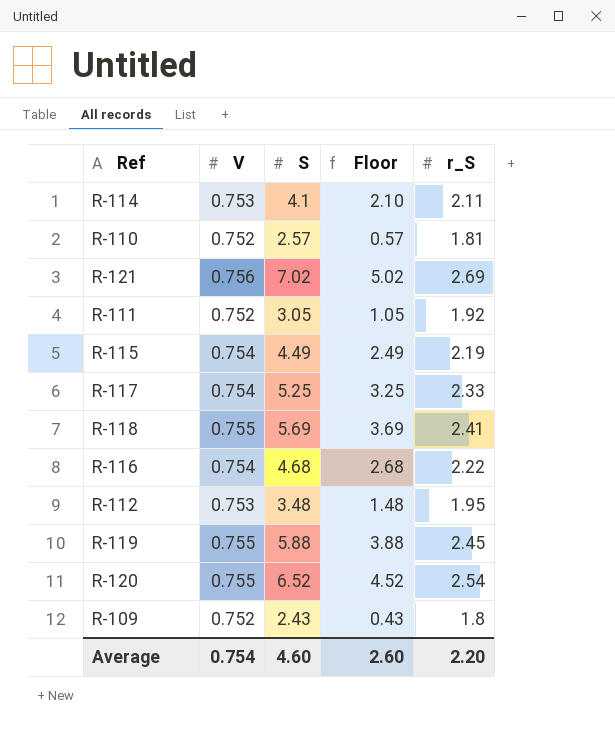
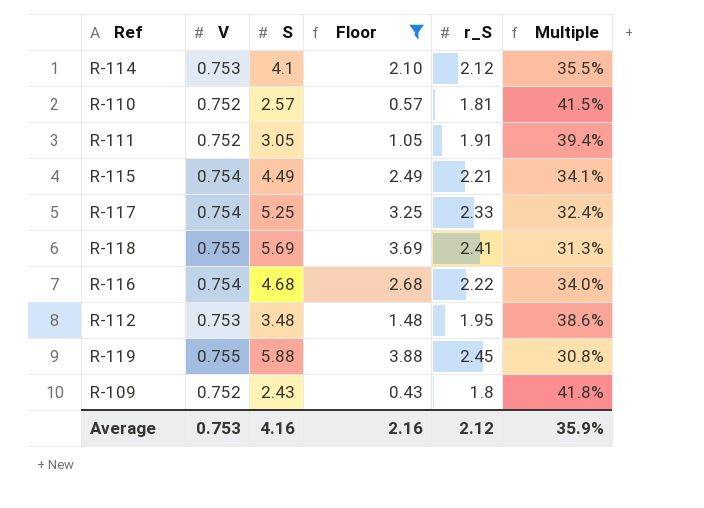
filter: none -> Floor <= 3.88
column Multiple | formula: none -> [V] / [r_S]
R-114 | r_S: 2.11 -> 2.12
R-111 | r_S: 1.92 -> 1.91
R-115 | r_S: 2.19 -> 2.21
Average | V: 0.754 -> 0.753
Average | S: 4.60 -> 4.16
Average | Floor: 2.60 -> 2.16
Average | r_S: 2.20 -> 2.12

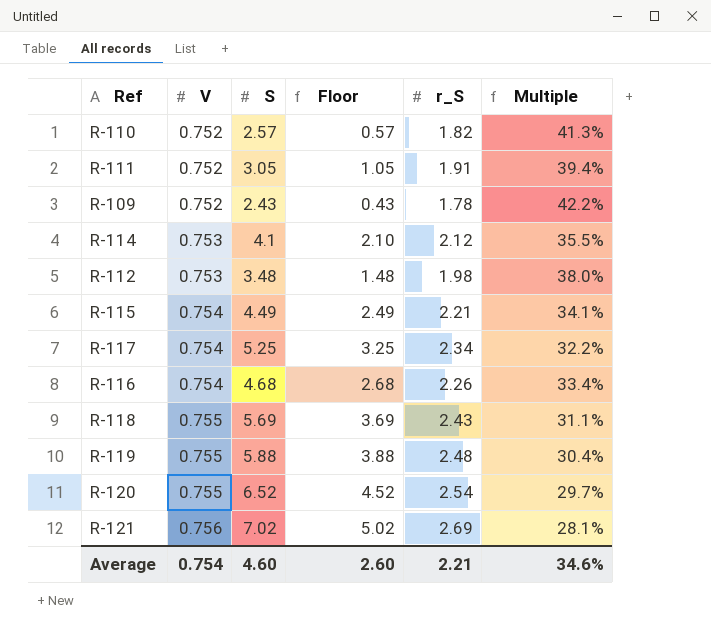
filter: Floor <= 3.88 -> none
row order: none -> V ascending
R-110 | r_S: 1.81 -> 1.82
R-110 | Multiple: 41.5% -> 41.3%
R-109 | r_S: 1.8 -> 1.78
R-109 | Multiple: 41.8% -> 42.2%
R-112 | r_S: 1.95 -> 1.98
R-112 | Multiple: 38.6% -> 38.0%
R-117 | r_S: 2.33 -> 2.34
R-117 | Multiple: 32.4% -> 32.2%
R-116 | r_S: 2.22 -> 2.26
R-116 | Multiple: 34.0% -> 33.4%
R-118 | r_S: 2.41 -> 2.43
R-118 | Multiple: 31.3% -> 31.1%
R-119 | r_S: 2.45 -> 2.48
R-119 | Multiple: 30.8% -> 30.4%
Average | V: 0.753 -> 0.754
Average | S: 4.16 -> 4.60
Average | Floor: 2.16 -> 2.60
Average | r_S: 2.12 -> 2.21
Average | Multiple: 35.9% -> 34.6%

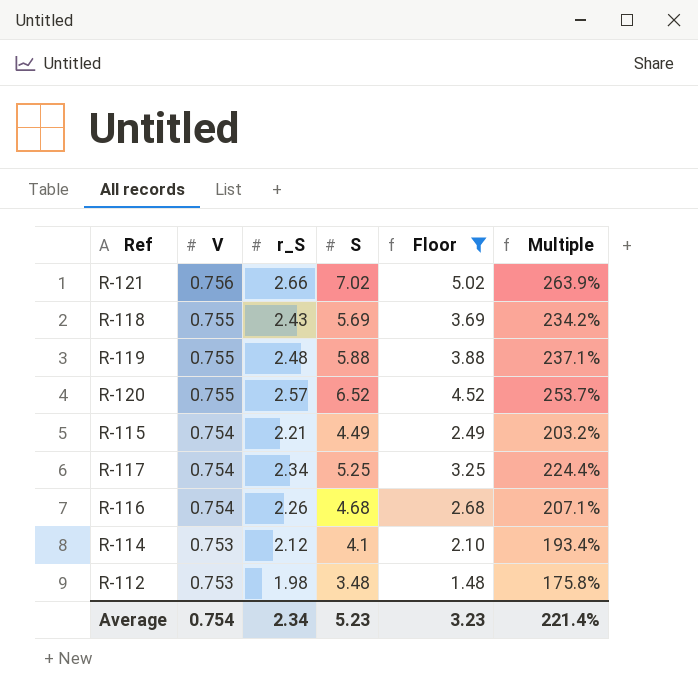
filter: none -> Floor >= 1.48
row order: V ascending -> V descending
column r_S | position: 5 -> 3
column Multiple | formula: [V] / [r_S] -> [S] / [r_S]
R-121 | r_S: 2.69 -> 2.66
R-120 | r_S: 2.54 -> 2.57
Average | r_S: 2.21 -> 2.34
Average | S: 4.60 -> 5.23
Average | Floor: 2.60 -> 3.23
Average | Multiple: 34.6% -> 221.4%

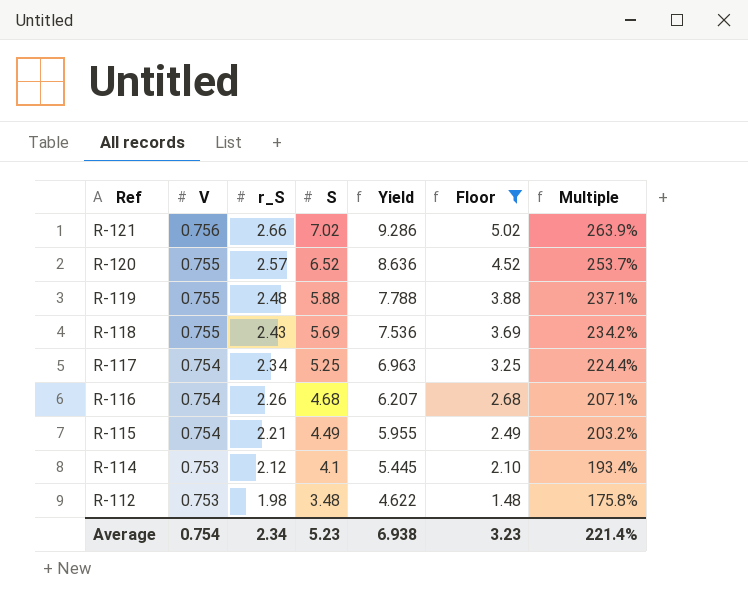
row order: V descending -> Ref descending
column Yield | formula: none -> [S] / [V]

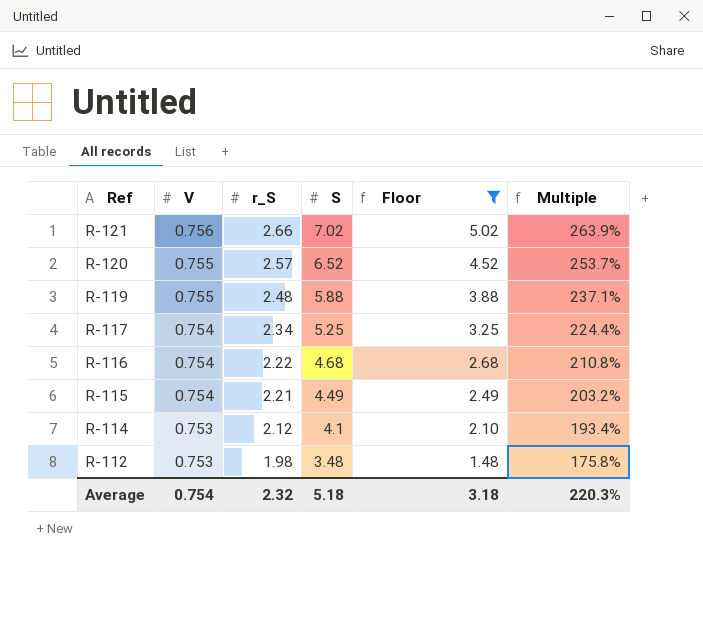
column Yield | formula: [S] / [V] -> none
row R-118: 0.755 | 2.43 | 5.69 | 7.536 | 3.69 | 234.2% -> none
R-116 | r_S: 2.26 -> 2.22
R-116 | Multiple: 207.1% -> 210.8%
Average | r_S: 2.34 -> 2.32
Average | S: 5.23 -> 5.18
Average | Floor: 3.23 -> 3.18
Average | Multiple: 221.4% -> 220.3%

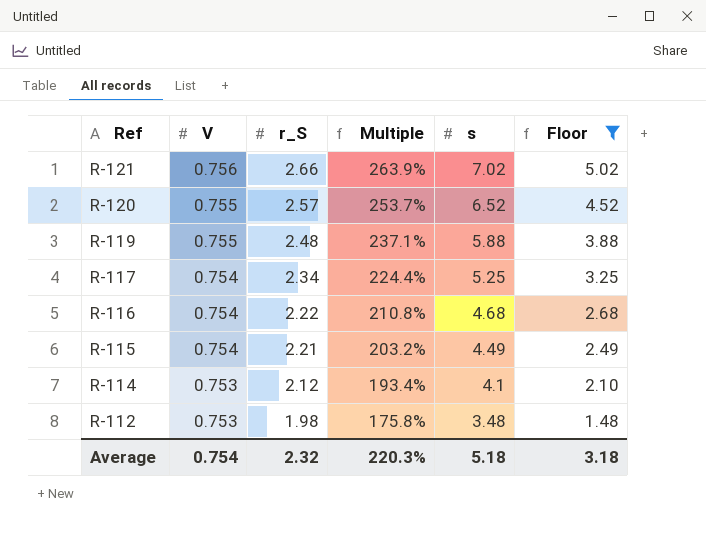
column Multiple | position: 6 -> 4
column name: S -> s

